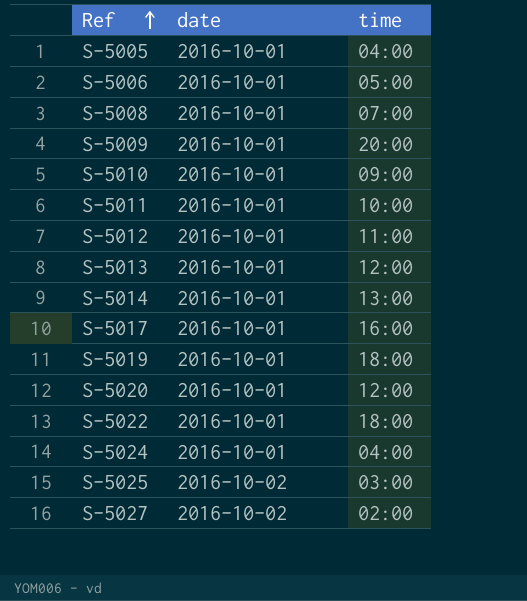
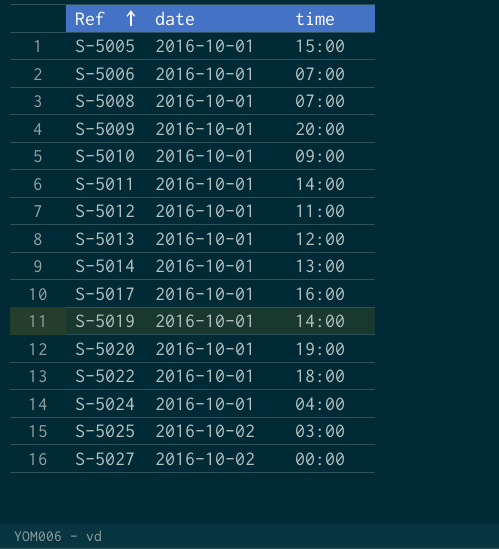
S-5005 | time: 04:00 -> 15:00
S-5006 | time: 05:00 -> 07:00
S-5011 | time: 10:00 -> 14:00
S-5019 | time: 18:00 -> 14:00
S-5020 | time: 12:00 -> 19:00
S-5027 | time: 02:00 -> 00:00

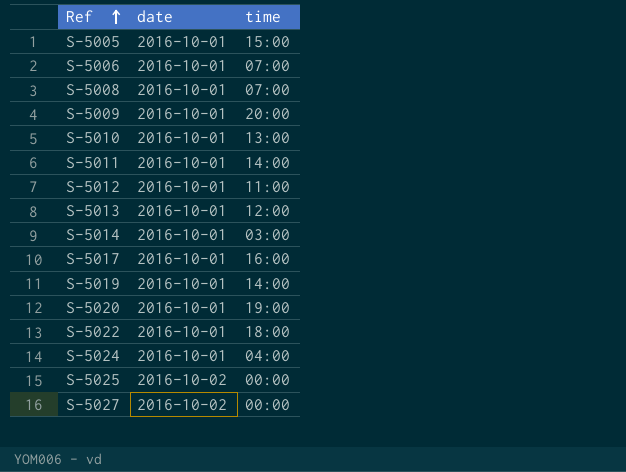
S-5010 | time: 09:00 -> 13:00
S-5014 | time: 13:00 -> 03:00
S-5025 | time: 03:00 -> 00:00

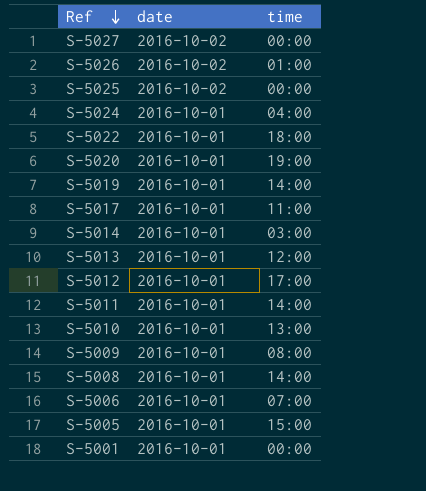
row order: Ref ascending -> Ref descending
row S-5026: none -> 2016-10-02 | 01:00
S-5017 | time: 16:00 -> 11:00
S-5012 | time: 11:00 -> 17:00
S-5009 | time: 20:00 -> 08:00
S-5008 | time: 07:00 -> 14:00
row S-5001: none -> 2016-10-01 | 00:00

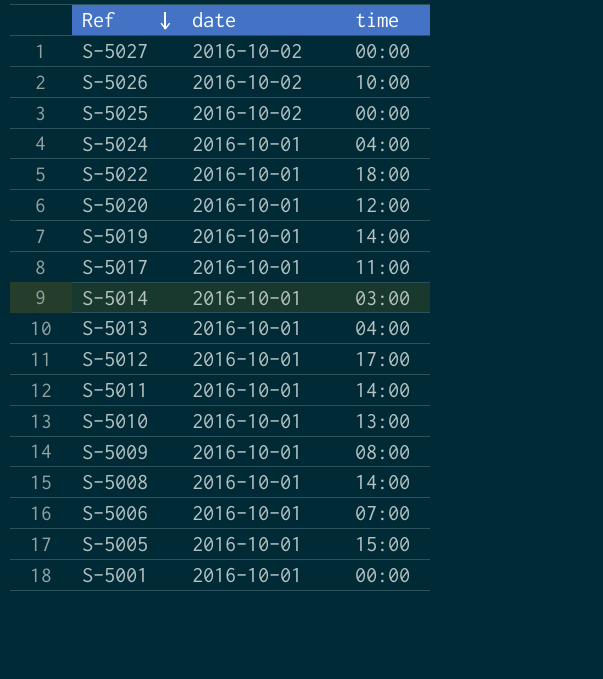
S-5026 | time: 01:00 -> 10:00
S-5020 | time: 19:00 -> 12:00
S-5013 | time: 12:00 -> 04:00

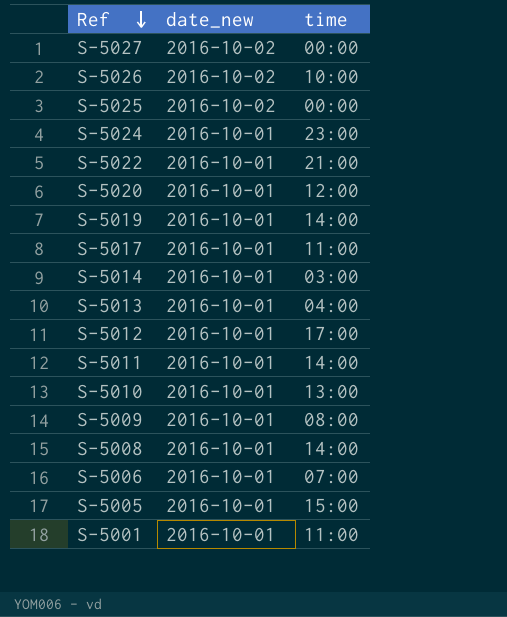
column name: date -> date_new
S-5024 | time: 04:00 -> 23:00
S-5022 | time: 18:00 -> 21:00
S-5001 | time: 00:00 -> 11:00

